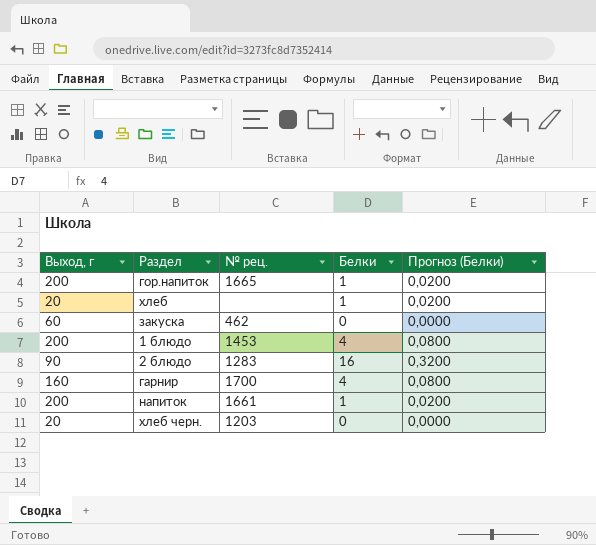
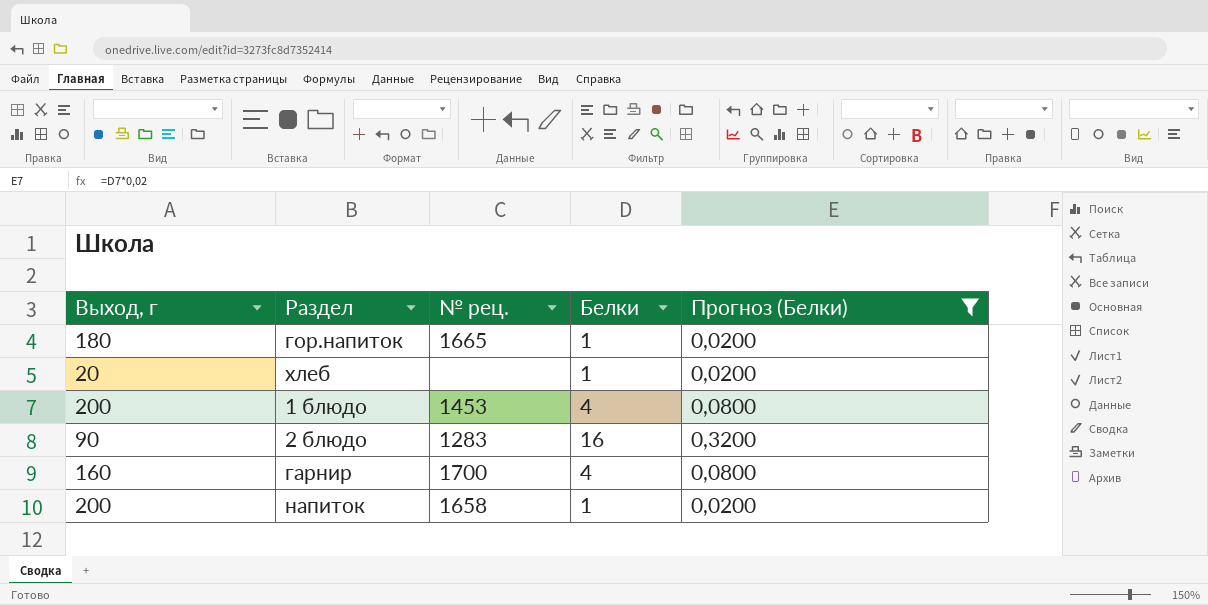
filter: none -> Прогноз (Белки) != 0,0000
гор.напиток | Выход, г: 200 -> 180
напиток | № рец.: 1661 -> 1658

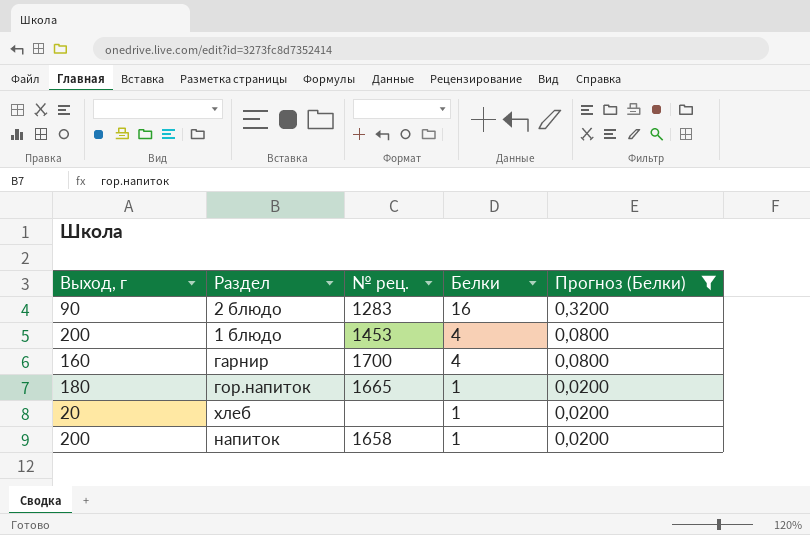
row order: none -> Белки descending

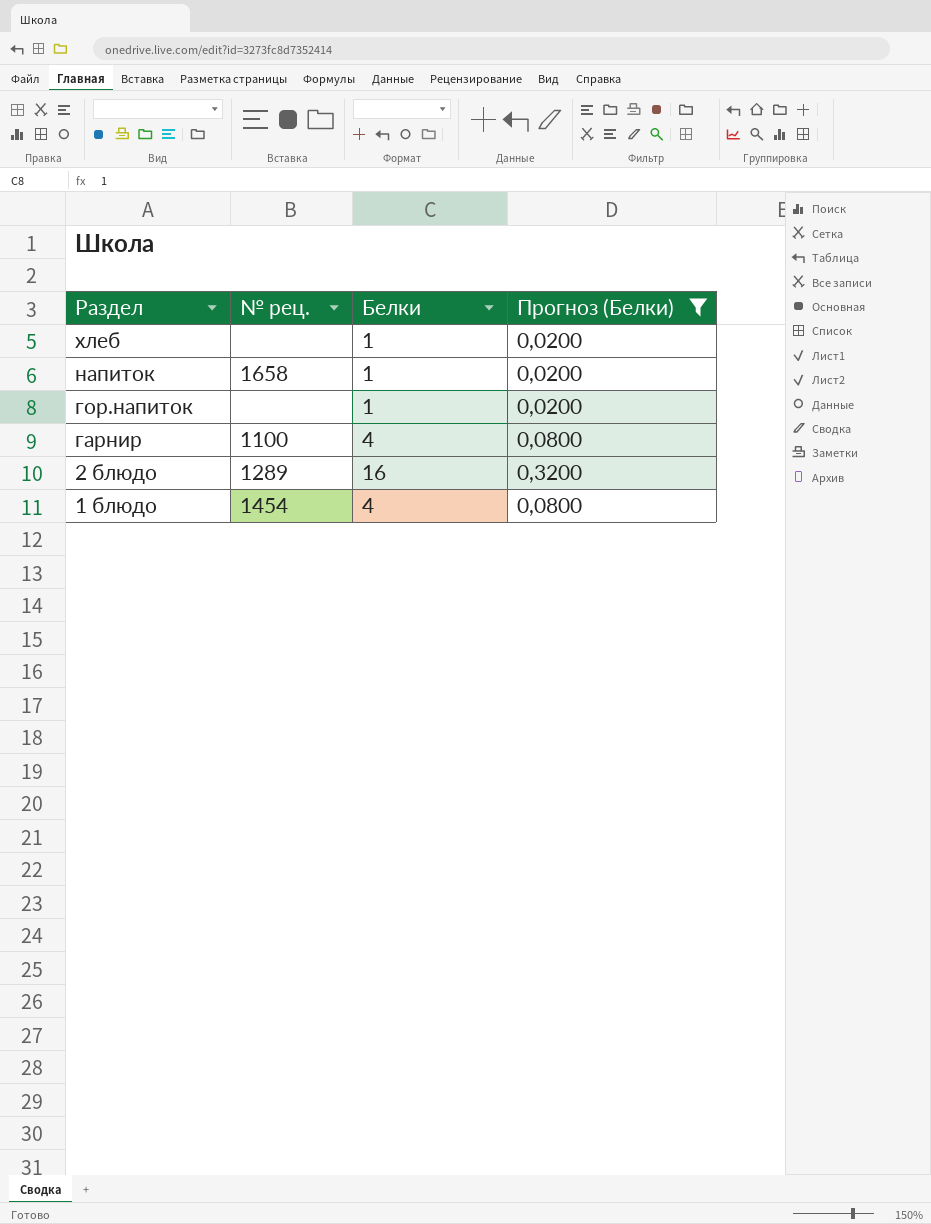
row order: Белки descending -> Раздел descending
column Выход, г | position: 1 -> none
гор.напиток | № рец.: 1665 -> none
гарнир | № рец.: 1700 -> 1100
2 блюдо | № рец.: 1283 -> 1289
1 блюдо | № рец.: 1453 -> 1454

